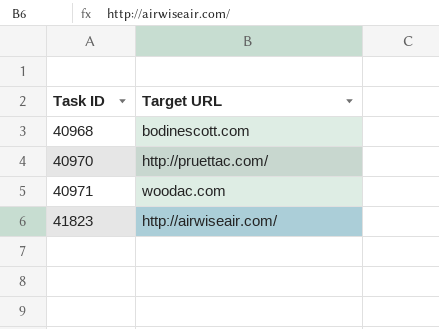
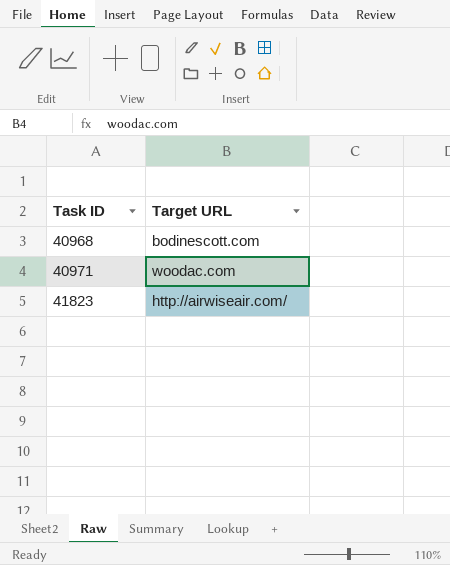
row 40970: http://pruettac.com/ -> none

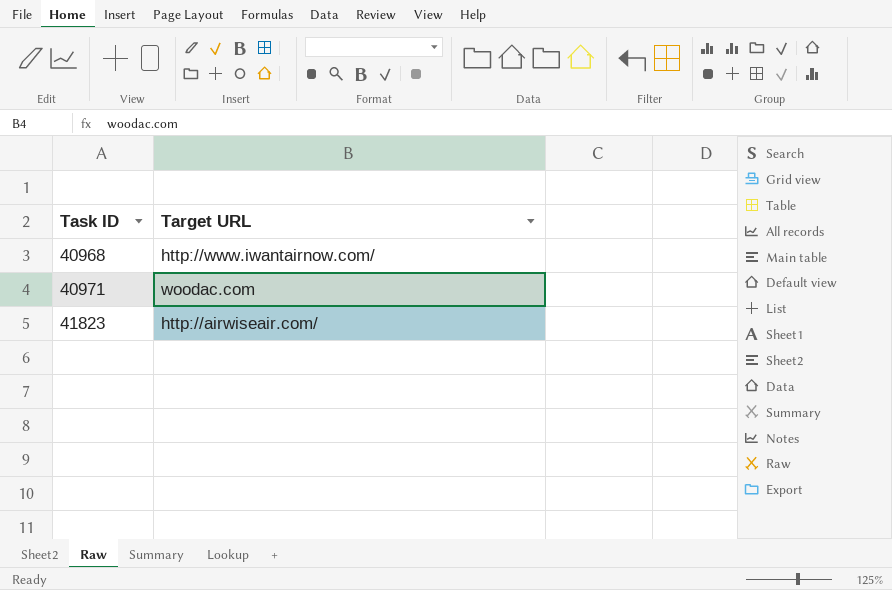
40968 | Target URL: bodinescott.com -> http://www.iwantairnow.com/

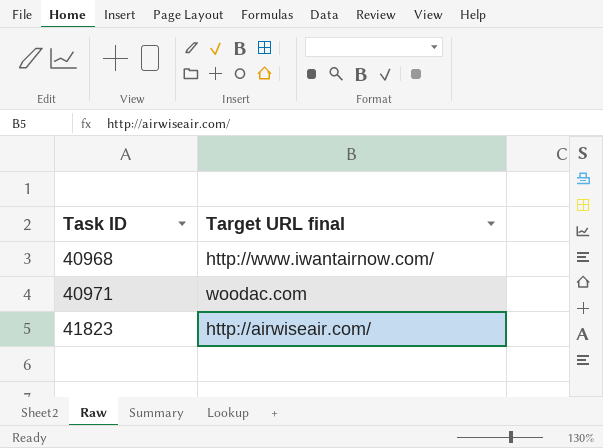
column name: Target URL -> Target URL final

